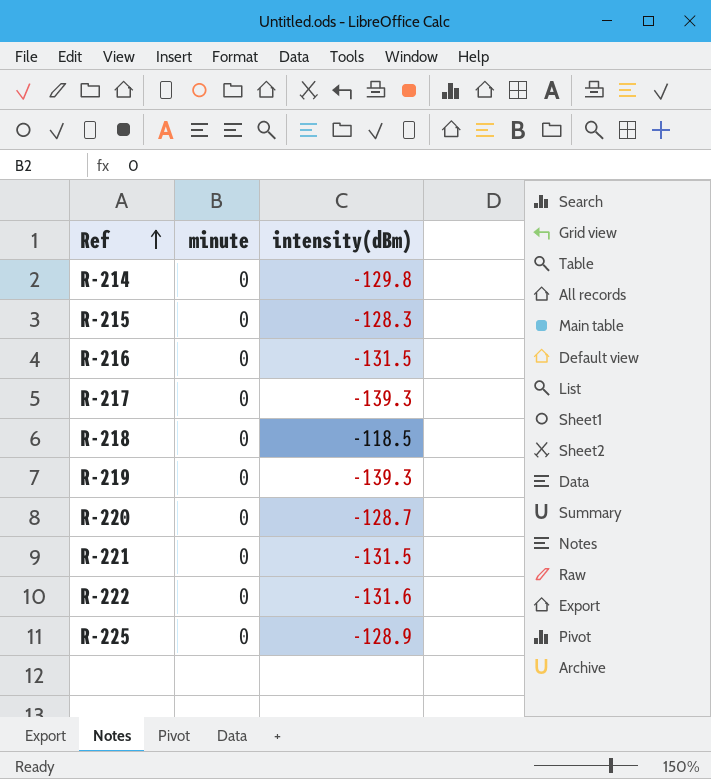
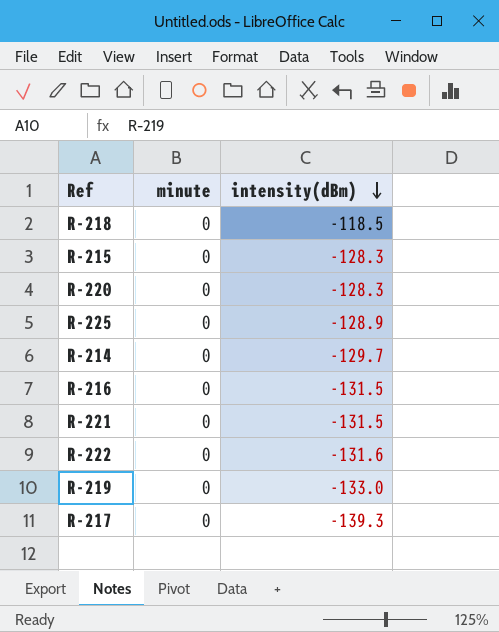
row order: Ref ascending -> intensity(dBm) descending
R-220 | intensity(dBm): -128.7 -> -128.3
R-214 | intensity(dBm): -129.8 -> -129.7
R-219 | intensity(dBm): -139.3 -> -133.0

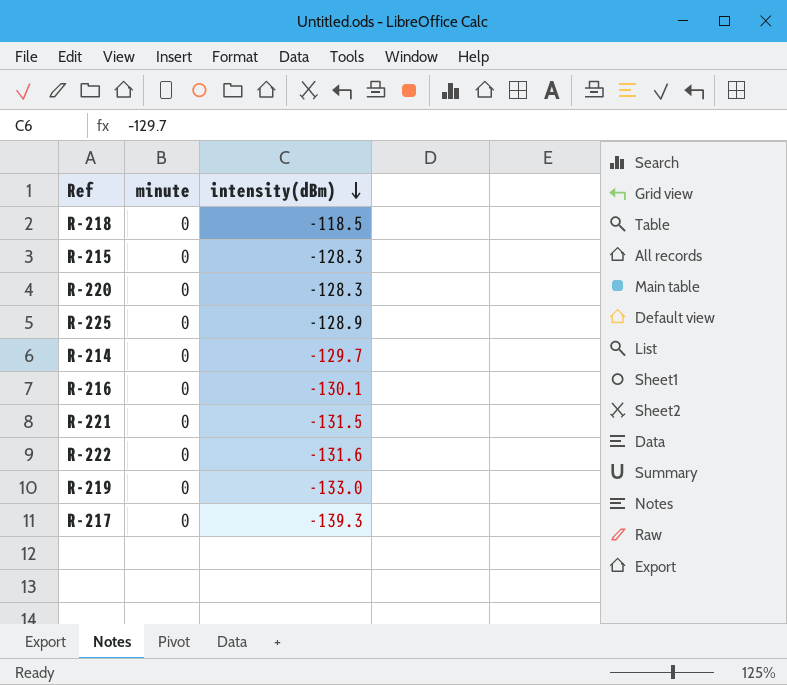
R-216 | intensity(dBm): -131.5 -> -130.1

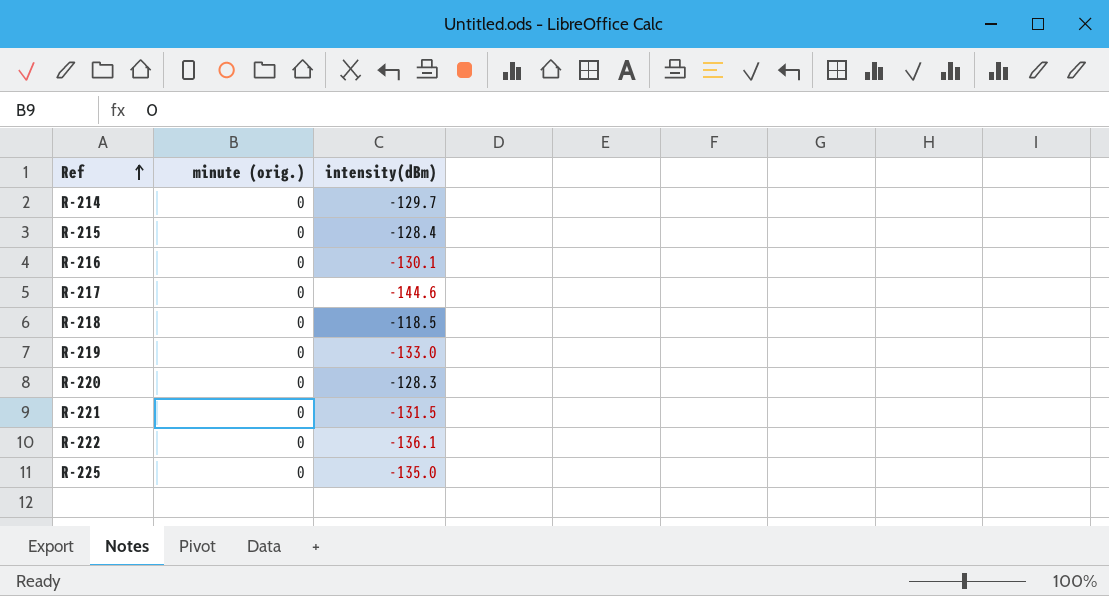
row order: intensity(dBm) descending -> Ref ascending
column name: minute -> minute (orig.)
R-215 | intensity(dBm): -128.3 -> -128.4
R-217 | intensity(dBm): -139.3 -> -144.6
R-222 | intensity(dBm): -131.6 -> -136.1
R-225 | intensity(dBm): -128.9 -> -135.0

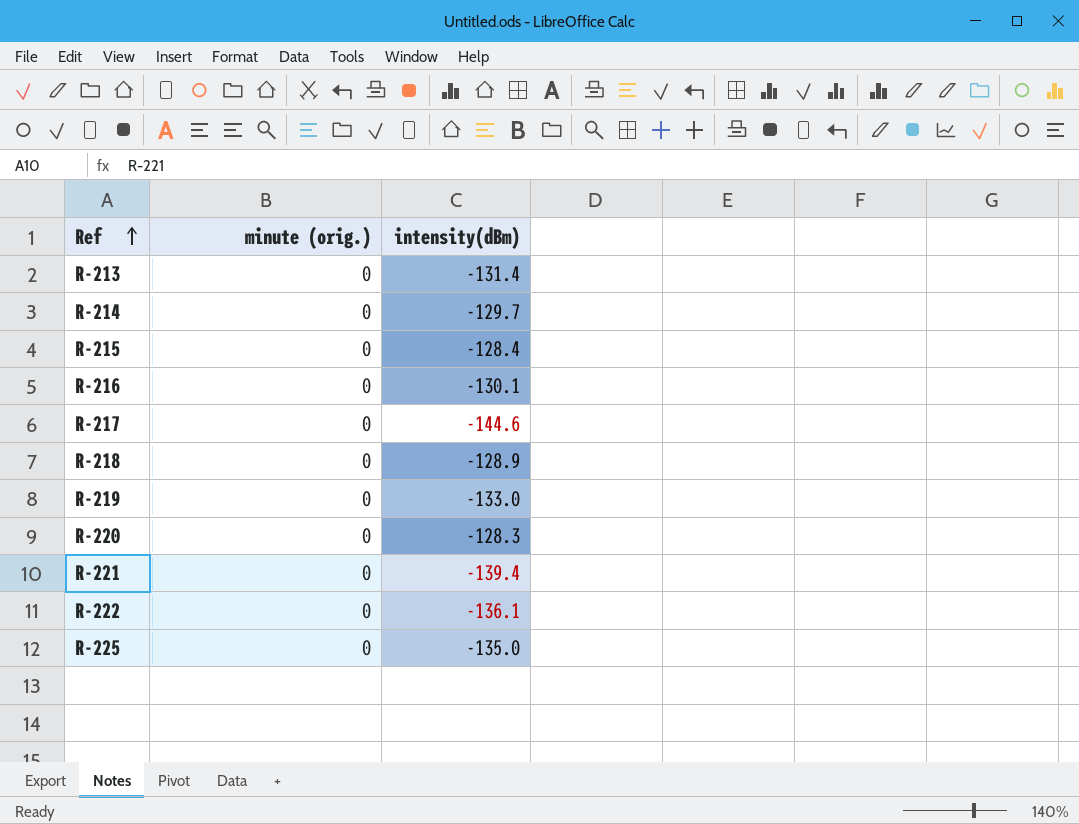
row R-213: none -> 0 | -131.4
R-218 | intensity(dBm): -118.5 -> -128.9
R-221 | intensity(dBm): -131.5 -> -139.4

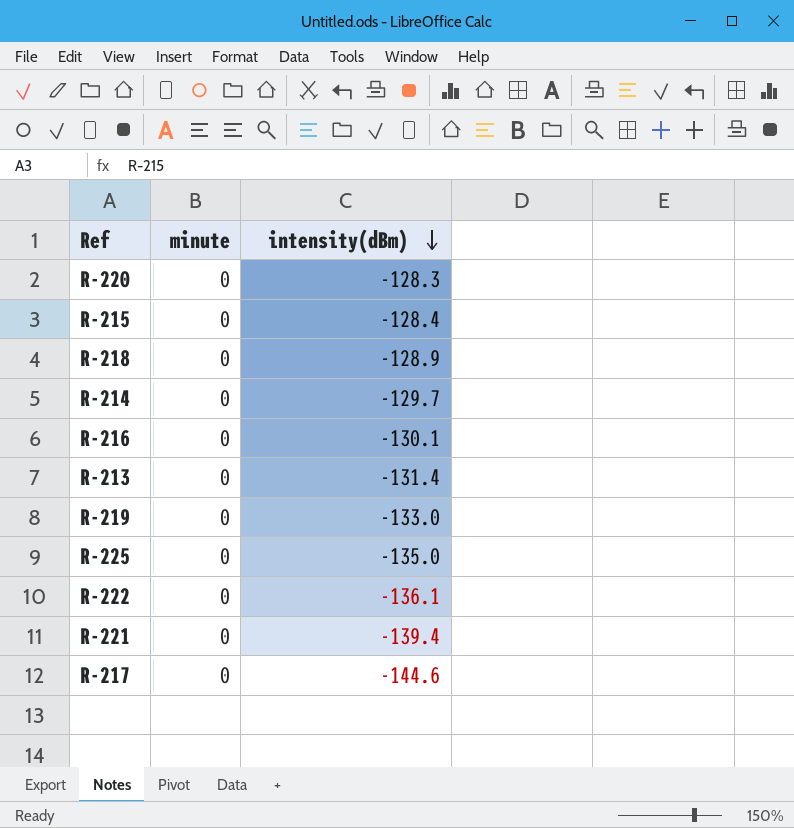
row order: Ref ascending -> intensity(dBm) descending
column name: minute (orig.) -> minute

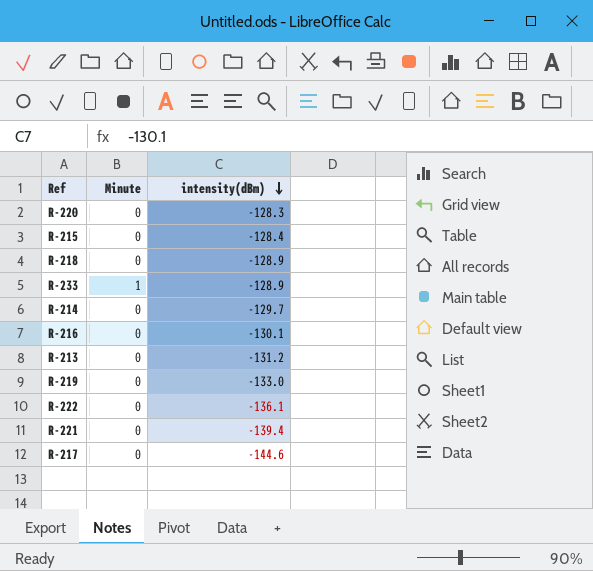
column name: minute -> Minute
row R-225: 0 | -135.0 -> none
row R-233: none -> 1 | -128.9
R-213 | intensity(dBm): -131.4 -> -131.2

